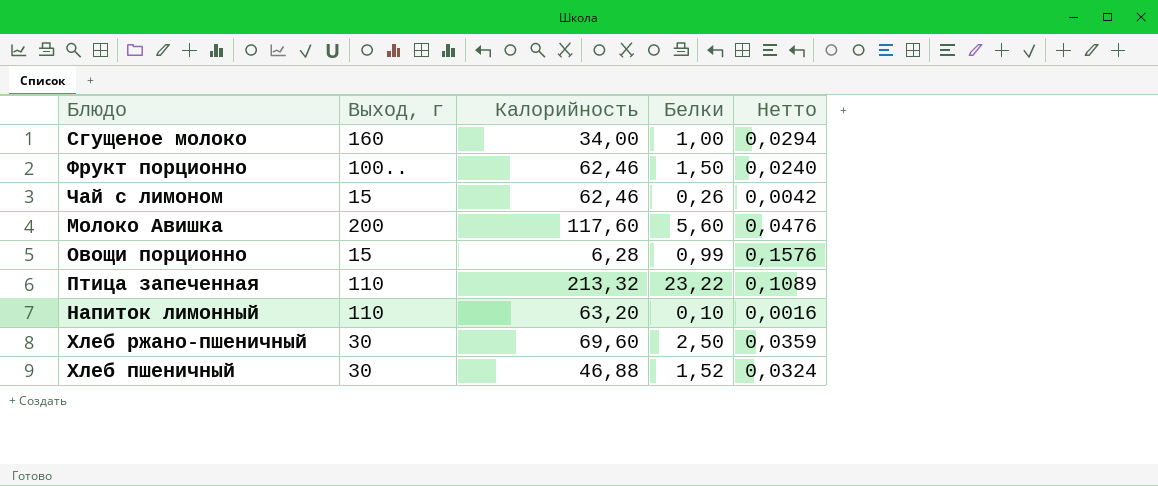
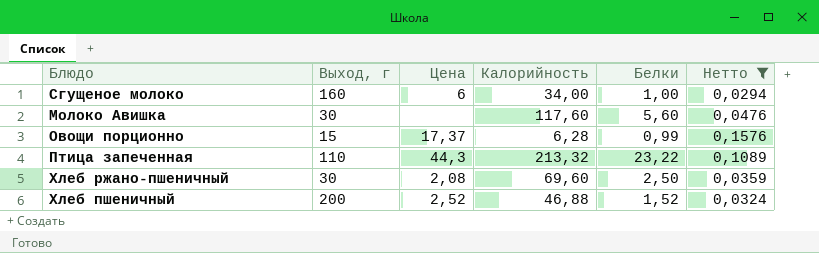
filter: none -> Нетто >= 0,0294
column Цена | position: none -> 3
Молоко Авишка | Выход, г: 200 -> 30
Хлеб пшеничный | Выход, г: 30 -> 200

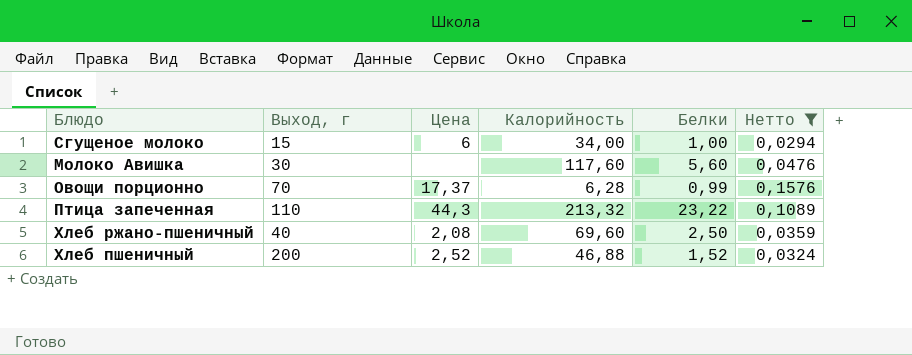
Сгущеное молоко | Выход, г: 160 -> 15
Овощи порционно | Выход, г: 15 -> 70
Хлеб ржано-пшеничный | Выход, г: 30 -> 40

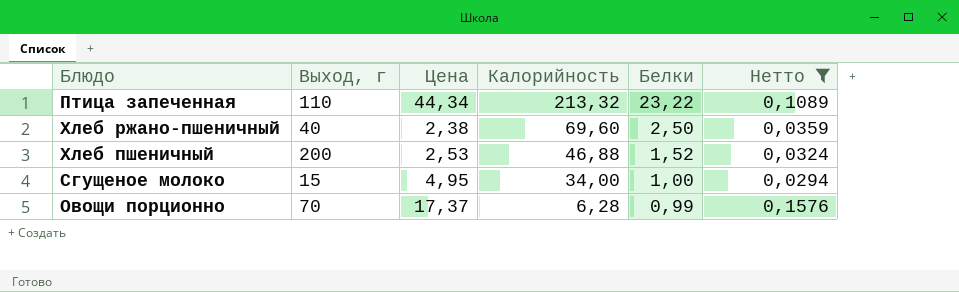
row order: none -> Калорийность descending
row Молоко Авишка: 30 | none | 117,60 | 5,60 | 0,0476 -> none
Птица запеченная | Цена: 44,3 -> 44,34
Хлеб ржано-пшеничный | Цена: 2,08 -> 2,38
Хлеб пшеничный | Цена: 2,52 -> 2,53
Сгущеное молоко | Цена: 6 -> 4,95

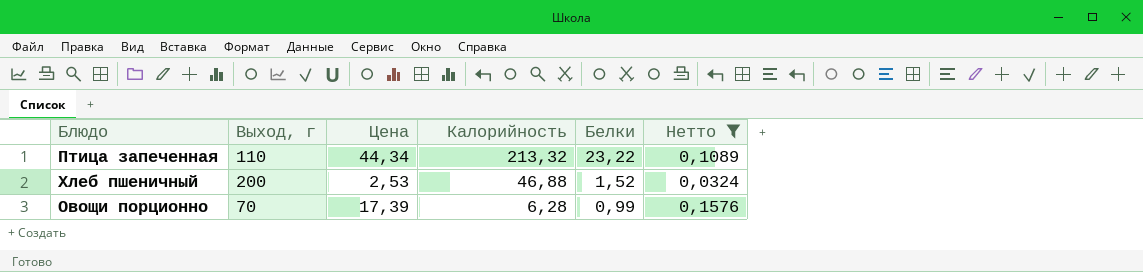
row Хлеб ржано-пшеничный: 40 | 2,38 | 69,60 | 2,50 | 0,0359 -> none
row Сгущеное молоко: 15 | 4,95 | 34,00 | 1,00 | 0,0294 -> none
Овощи порционно | Цена: 17,37 -> 17,39

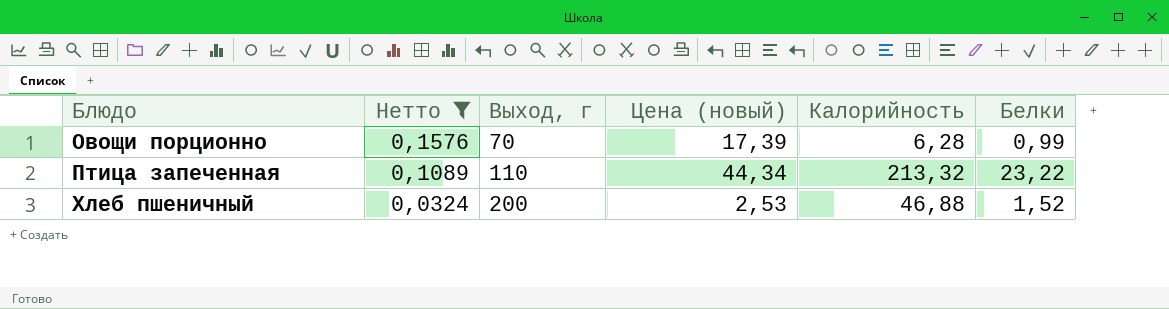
row order: Калорийность descending -> Блюдо ascending
column Нетто | position: 6 -> 2
column name: Цена -> Цена (новый)

